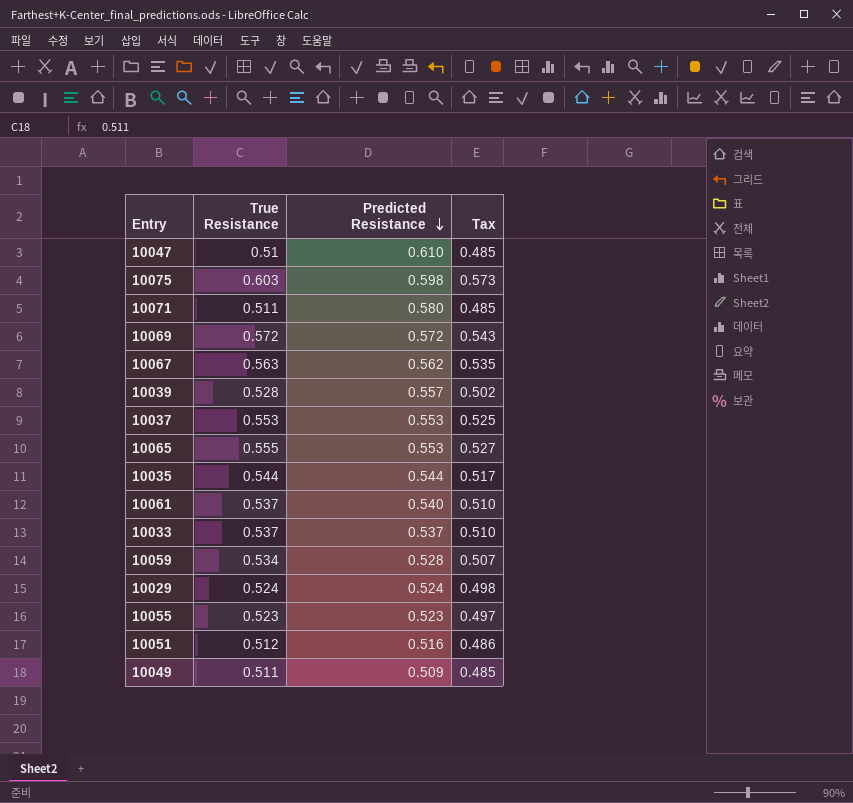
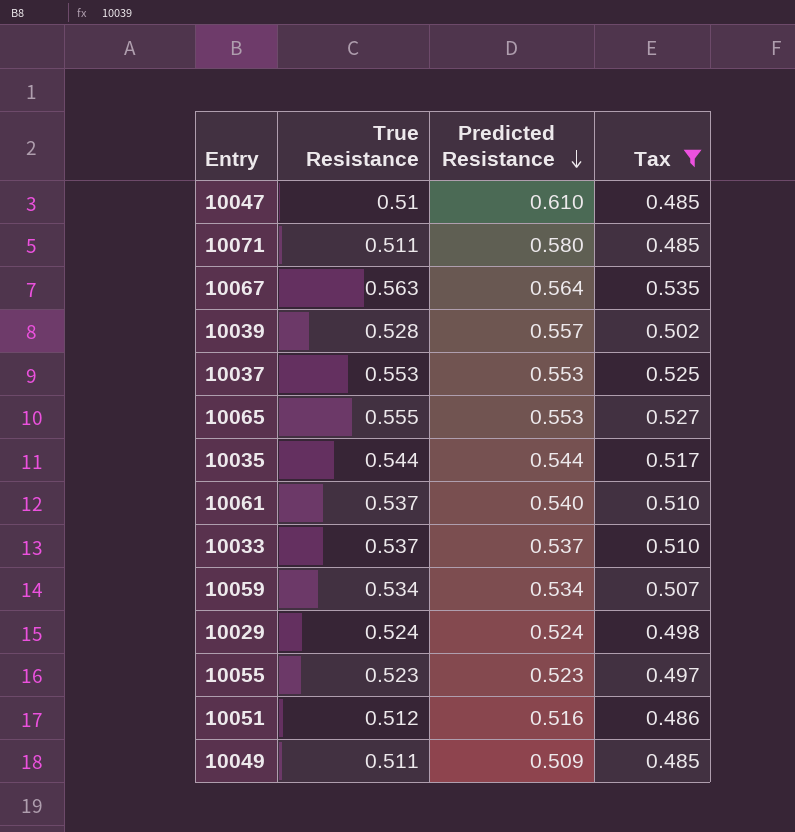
filter: none -> Tax <= 0.535
10067 | Predicted Resistance: 0.562 -> 0.564
10059 | Predicted Resistance: 0.528 -> 0.534

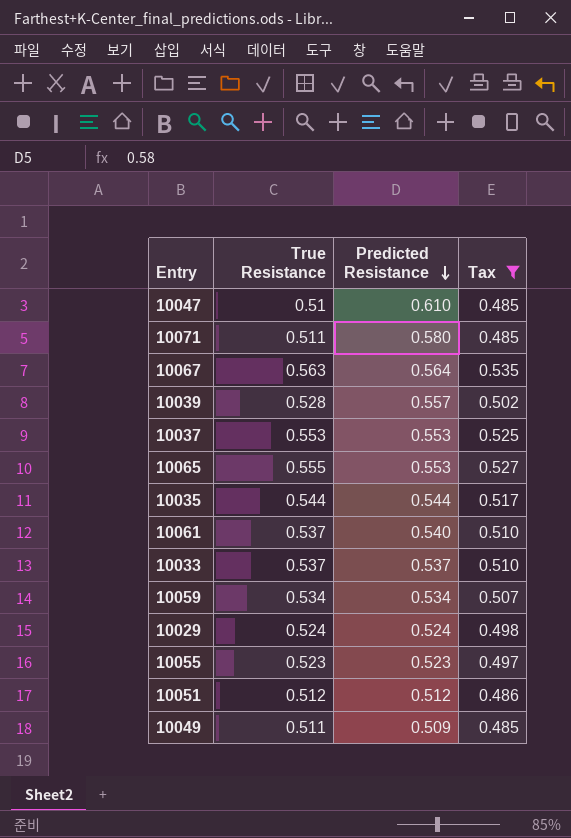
10051 | Predicted Resistance: 0.516 -> 0.512

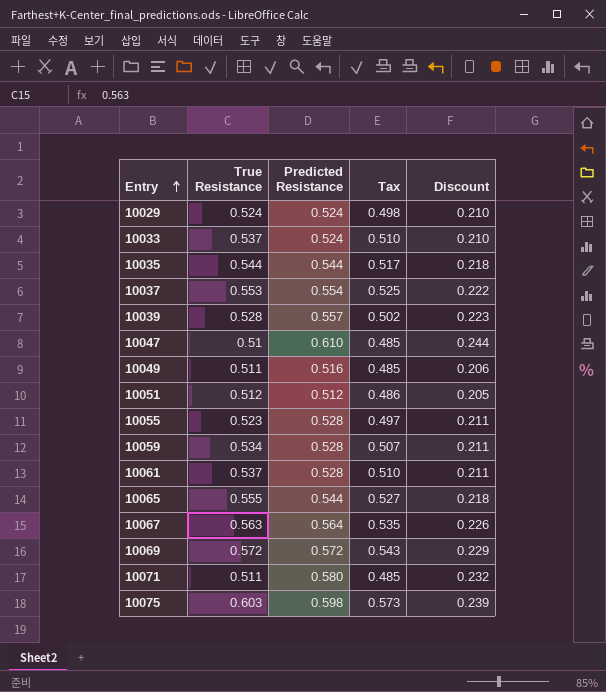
filter: Tax <= 0.535 -> none
row order: Predicted Resistance descending -> Entry ascending
column Discount | formula: none -> [Predicted Resistance] * 0.4
10033 | Predicted Resistance: 0.537 -> 0.524
10037 | Predicted Resistance: 0.553 -> 0.554
10049 | Predicted Resistance: 0.509 -> 0.516
10055 | Predicted Resistance: 0.523 -> 0.528
10059 | Predicted Resistance: 0.534 -> 0.528
10061 | Predicted Resistance: 0.540 -> 0.528
10065 | Predicted Resistance: 0.553 -> 0.544

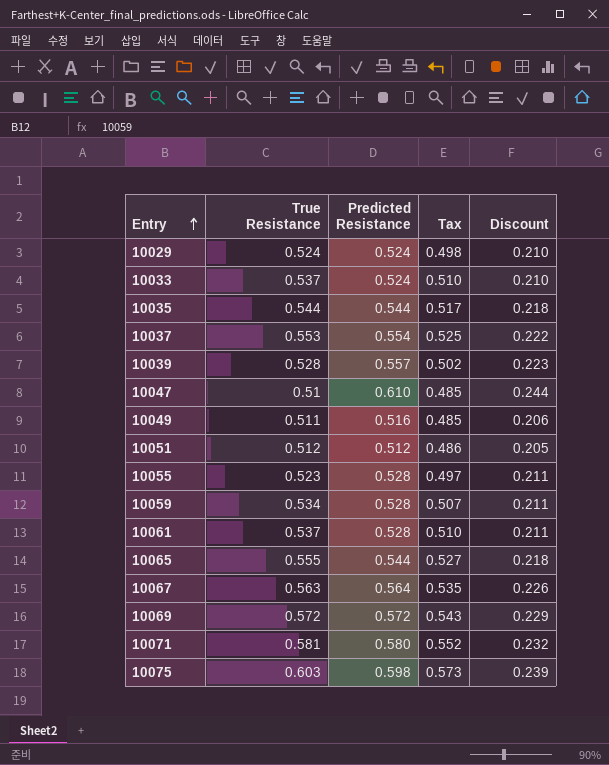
10071 | True Resistance: 0.511 -> 0.581
10071 | Tax: 0.485 -> 0.552

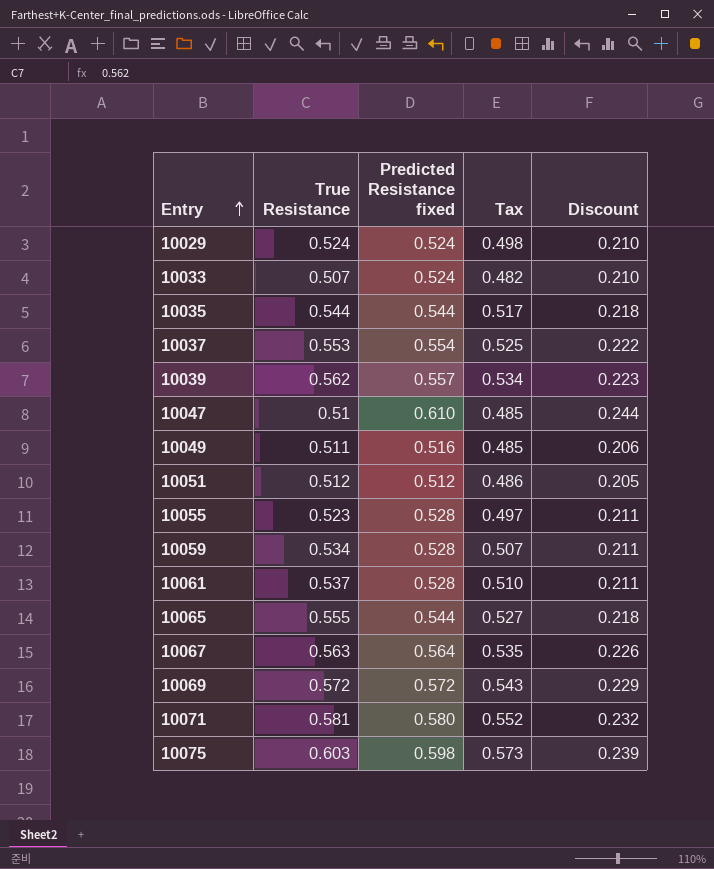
column name: Predicted Resistance -> Predicted Resistance fixed
10033 | True Resistance: 0.537 -> 0.507
10033 | Tax: 0.510 -> 0.482
10039 | True Resistance: 0.528 -> 0.562
10039 | Tax: 0.502 -> 0.534

